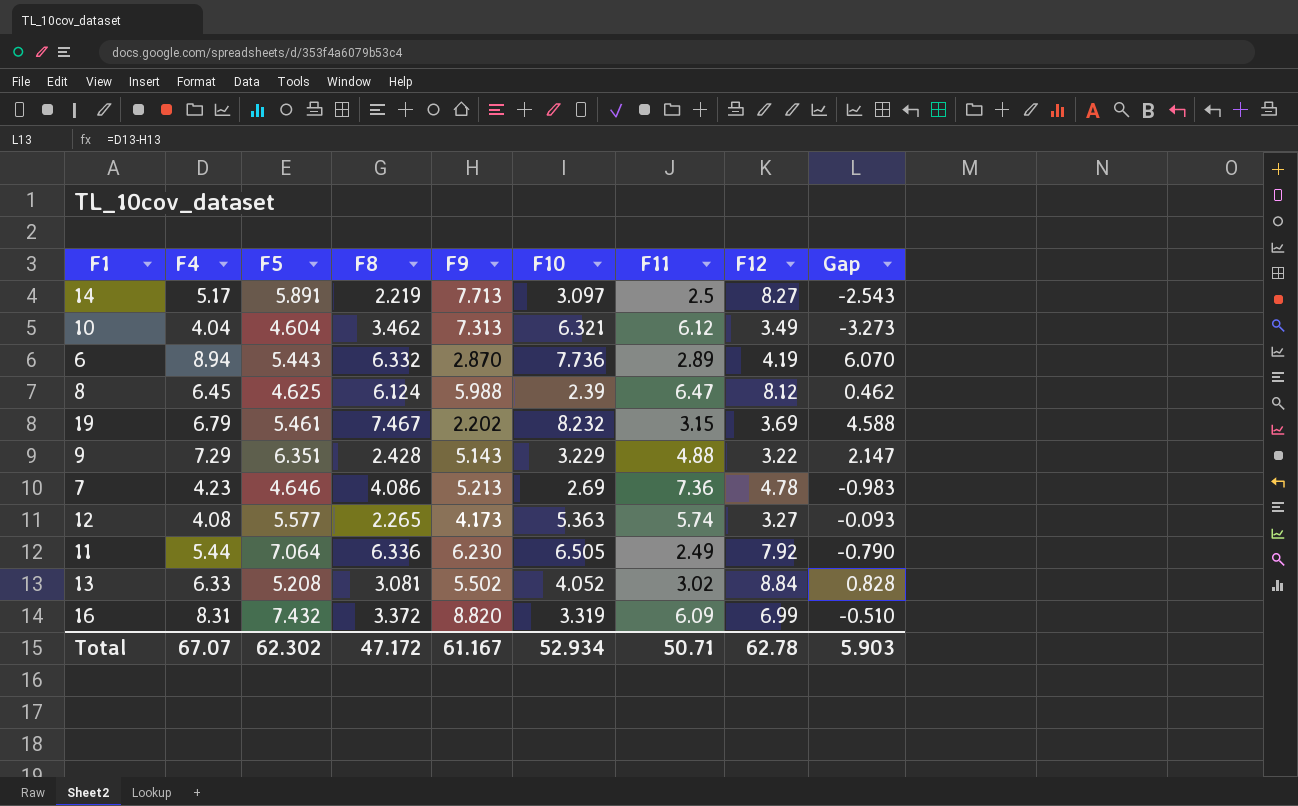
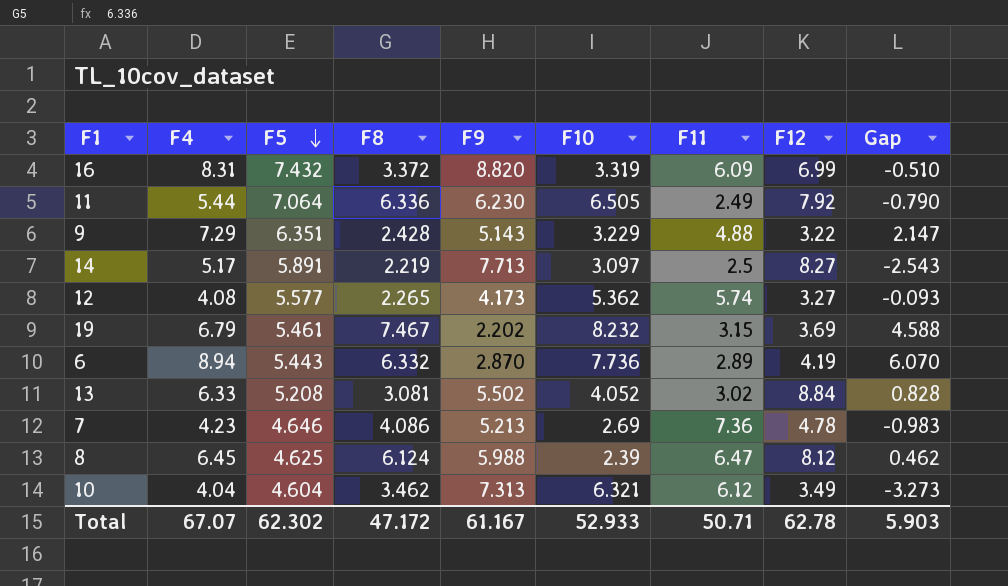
row order: none -> F5 descending
12 | F10: 5.363 -> 5.362
Total | F10: 52.934 -> 52.933

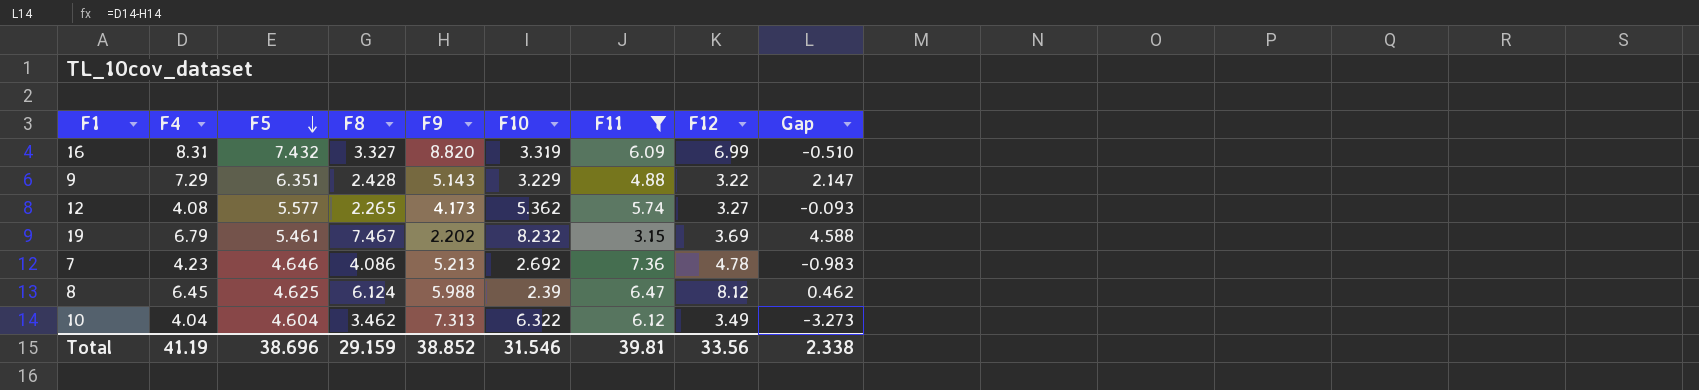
filter: none -> F11 >= 3.15
16 | F8: 3.372 -> 3.327
7 | F10: 2.69 -> 2.692
10 | F10: 6.321 -> 6.322
Total | F4: 67.07 -> 41.19
Total | F5: 62.302 -> 38.696
Total | F8: 47.172 -> 29.159
Total | F9: 61.167 -> 38.852
Total | F10: 52.933 -> 31.546
Total | F11: 50.71 -> 39.81
Total | F12: 62.78 -> 33.56
Total | Gap: 5.903 -> 2.338

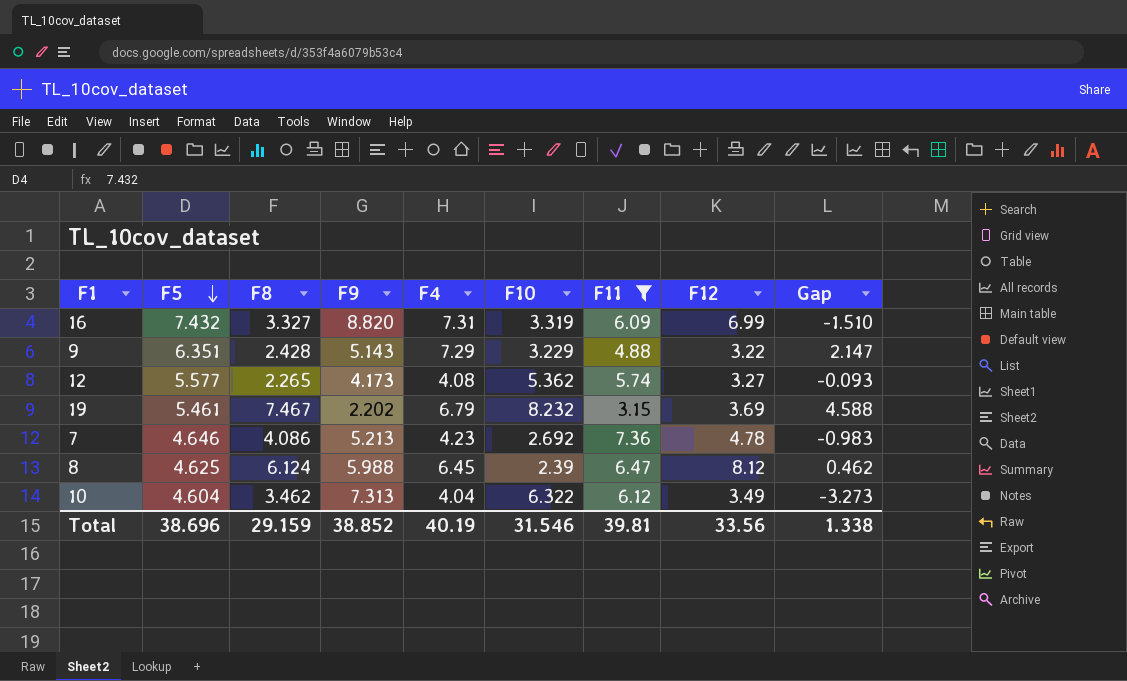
column F4 | position: 2 -> 5
16 | F4: 8.31 -> 7.31
16 | Gap: -0.510 -> -1.510
Total | F4: 41.19 -> 40.19
Total | Gap: 2.338 -> 1.338

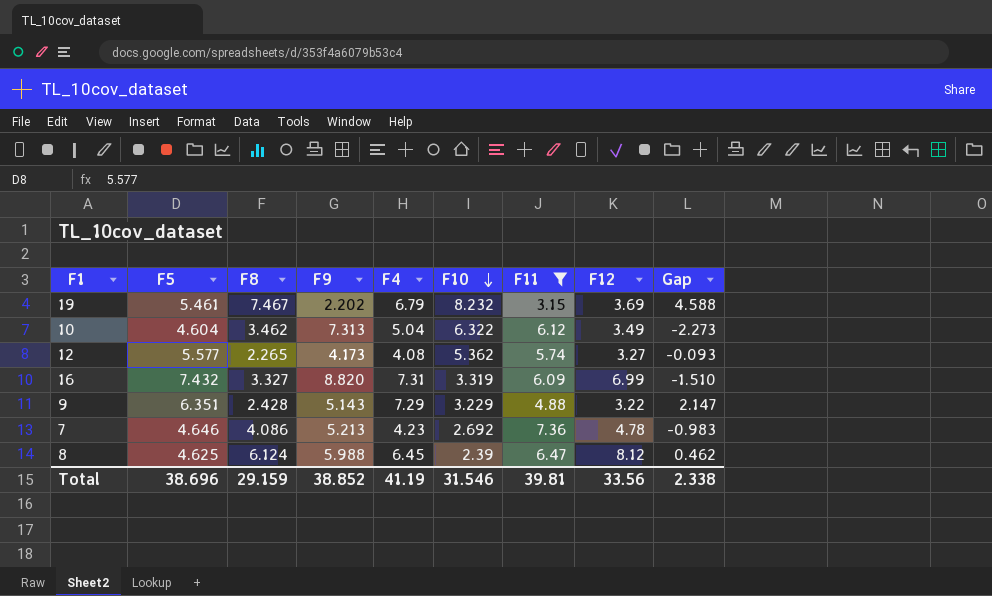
row order: F5 descending -> F10 descending
10 | F4: 4.04 -> 5.04
10 | Gap: -3.273 -> -2.273
Total | F4: 40.19 -> 41.19
Total | Gap: 1.338 -> 2.338

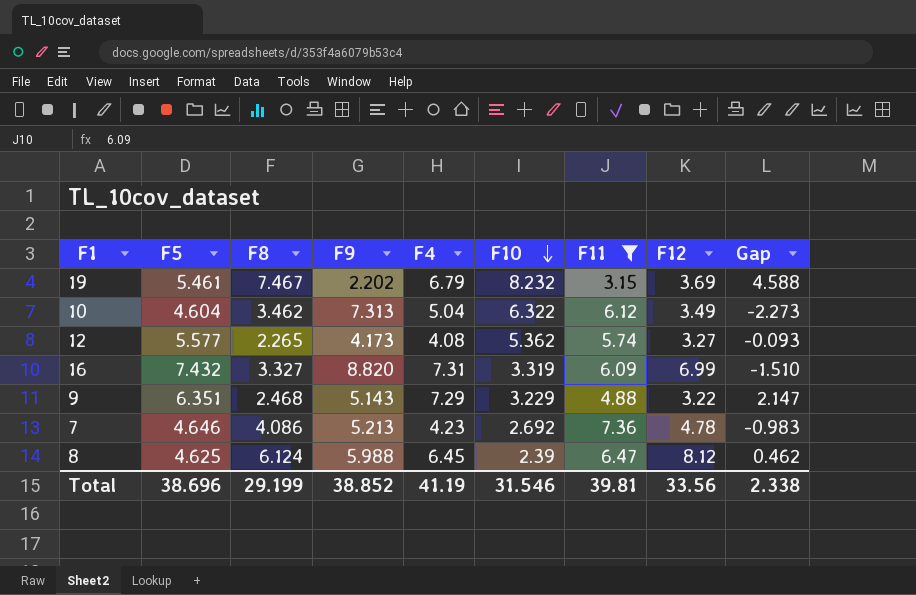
9 | F8: 2.428 -> 2.468
Total | F8: 29.159 -> 29.199

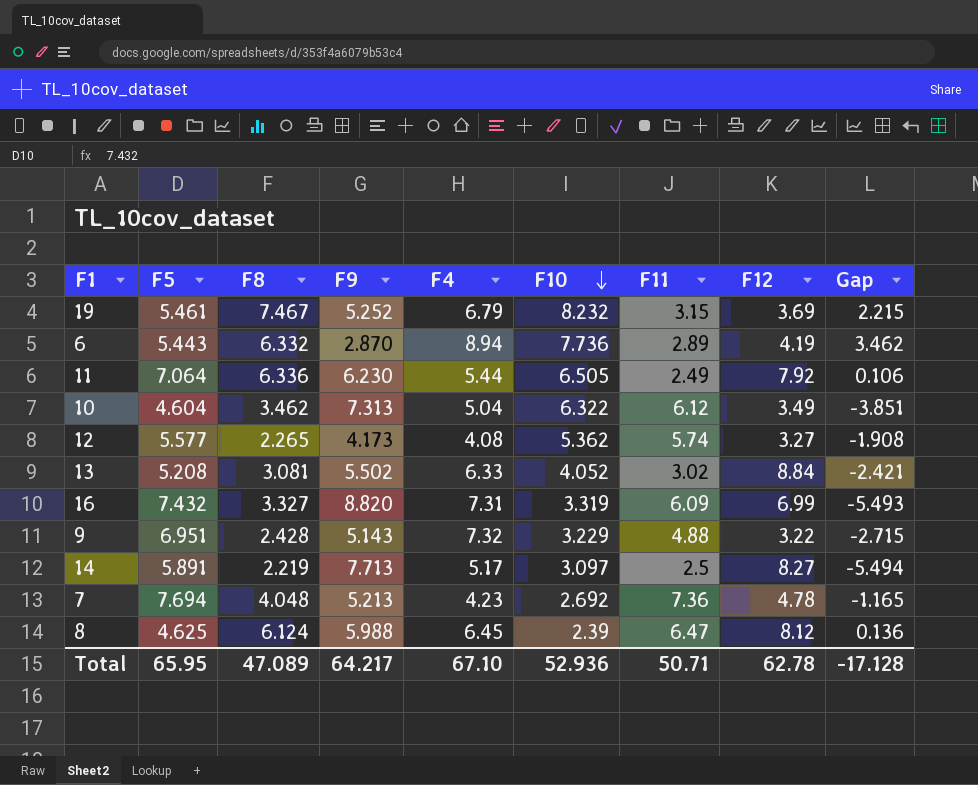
filter: F11 >= 3.15 -> none
column Gap | formula: [F4] - [F9] -> [F8] - [F9]
19 | F9: 2.202 -> 5.252
9 | F5: 6.351 -> 6.951
9 | F8: 2.468 -> 2.428
9 | F4: 7.29 -> 7.32
7 | F5: 4.646 -> 7.694
7 | F8: 4.086 -> 4.048
Total | F5: 38.696 -> 65.95
Total | F8: 29.199 -> 47.089
Total | F9: 38.852 -> 64.217
Total | F4: 41.19 -> 67.10
Total | F10: 31.546 -> 52.936
Total | F11: 39.81 -> 50.71
Total | F12: 33.56 -> 62.78
Total | Gap: 2.338 -> -17.128

